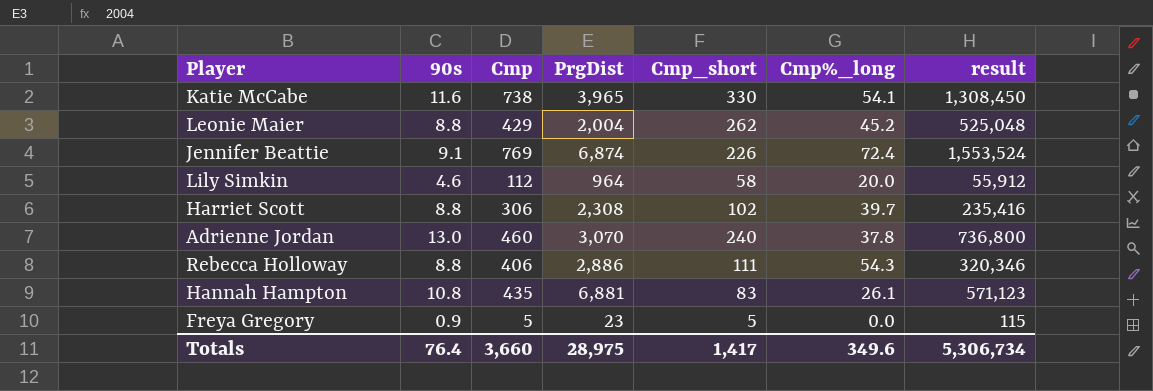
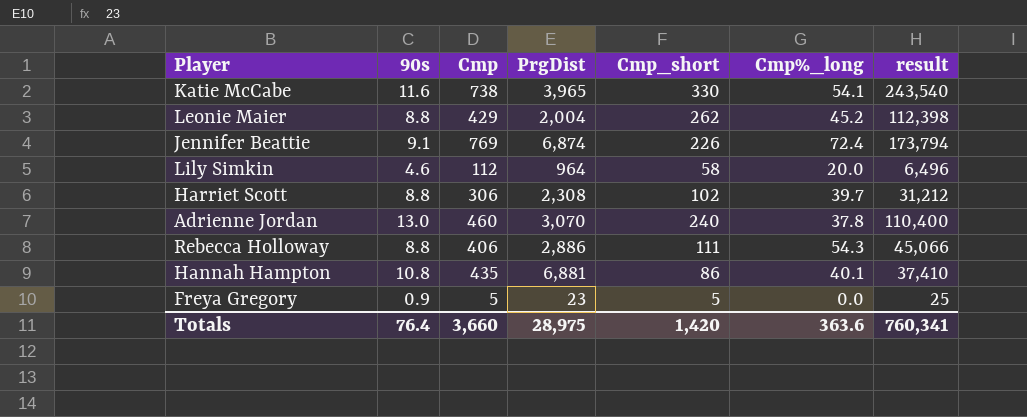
column result | formula: [PrgDist] * [Cmp_short] -> [Cmp] * [Cmp_short]
Hannah Hampton | Cmp_short: 83 -> 86
Hannah Hampton | Cmp%_long: 26.1 -> 40.1
Totals | Cmp_short: 1,417 -> 1,420
Totals | Cmp%_long: 349.6 -> 363.6
Totals | result: 5,306,734 -> 760,341

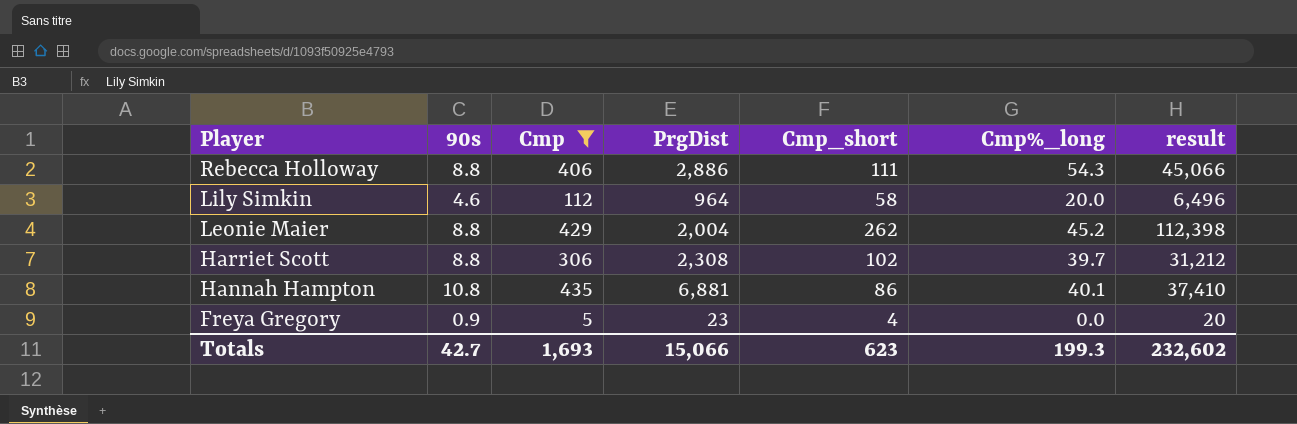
filter: none -> Cmp <= 435
row order: none -> Player descending
Freya Gregory | Cmp_short: 5 -> 4
Freya Gregory | result: 25 -> 20
Totals | 90s: 76.4 -> 42.7
Totals | Cmp: 3,660 -> 1,693
Totals | PrgDist: 28,975 -> 15,066
Totals | Cmp_short: 1,420 -> 623
Totals | Cmp%_long: 363.6 -> 199.3
Totals | result: 760,341 -> 232,602

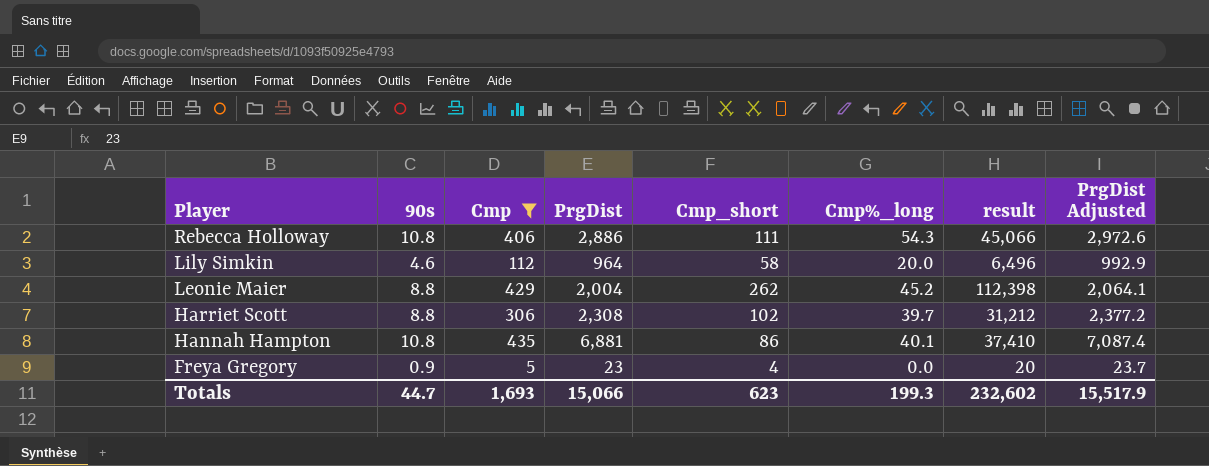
column PrgDist Adjusted | formula: none -> [PrgDist] * 1.03
Rebecca Holloway | 90s: 8.8 -> 10.8
Totals | 90s: 42.7 -> 44.7

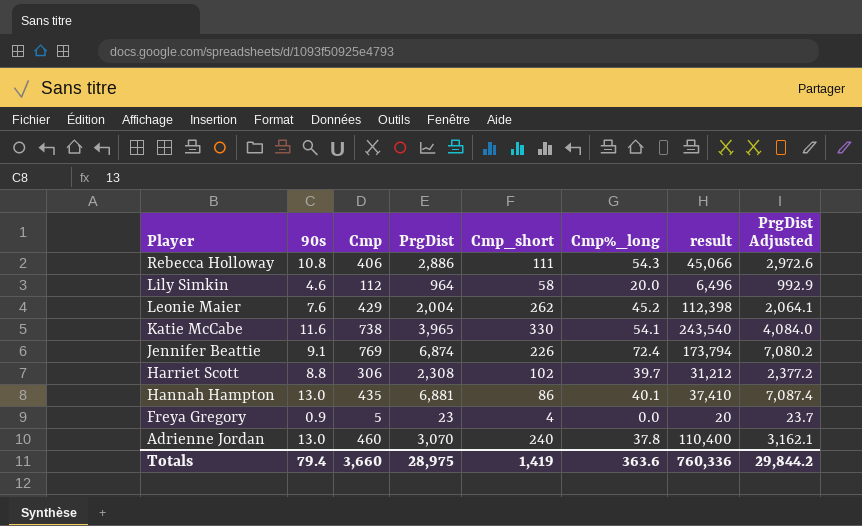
filter: Cmp <= 435 -> none
Leonie Maier | 90s: 8.8 -> 7.6
Hannah Hampton | 90s: 10.8 -> 13.0
Totals | 90s: 44.7 -> 79.4
Totals | Cmp: 1,693 -> 3,660
Totals | PrgDist: 15,066 -> 28,975
Totals | Cmp_short: 623 -> 1,419
Totals | Cmp%_long: 199.3 -> 363.6
Totals | result: 232,602 -> 760,336
Totals | PrgDist Adjusted: 15,517.9 -> 29,844.2

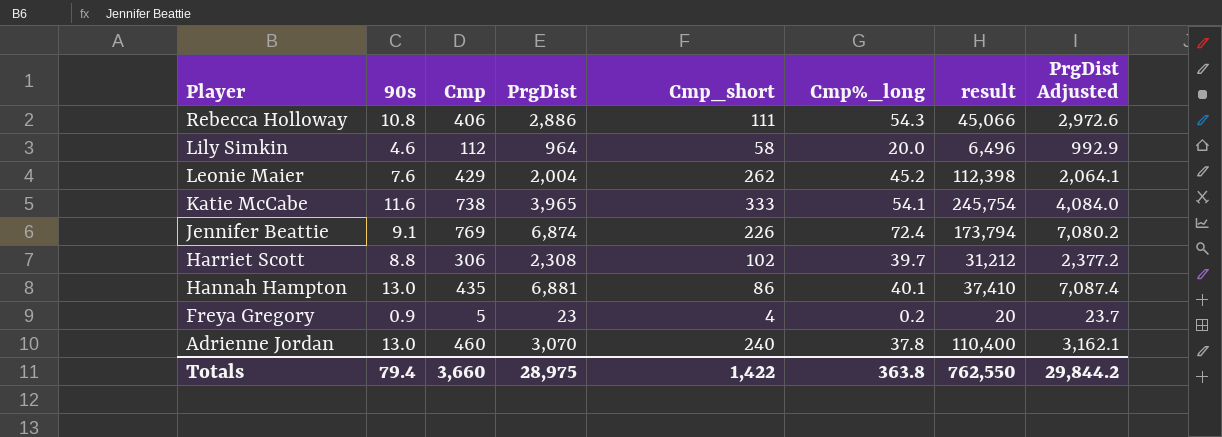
Katie McCabe | Cmp_short: 330 -> 333
Katie McCabe | result: 243,540 -> 245,754
Freya Gregory | Cmp%_long: 0.0 -> 0.2
Totals | Cmp_short: 1,419 -> 1,422
Totals | Cmp%_long: 363.6 -> 363.8
Totals | result: 760,336 -> 762,550

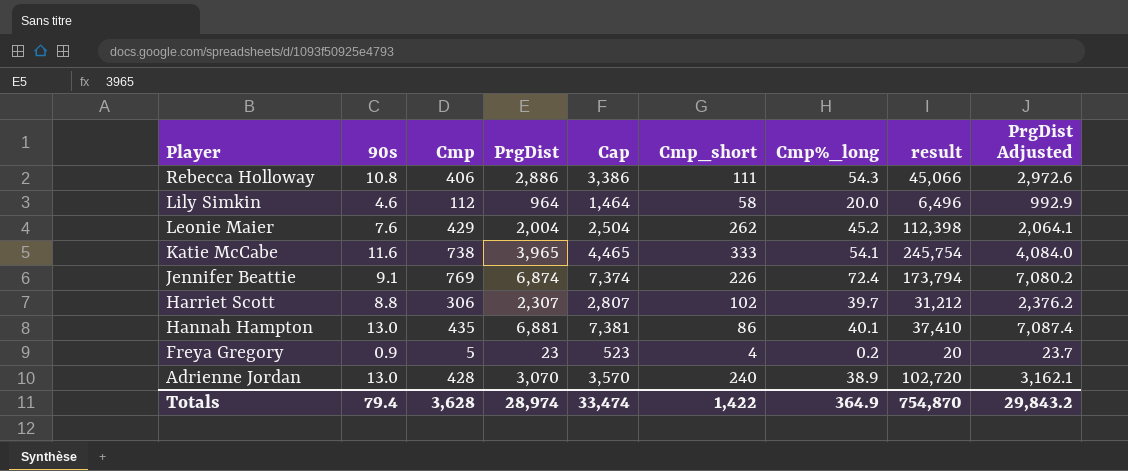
column Cap | formula: none -> [PrgDist] + 500
Harriet Scott | PrgDist: 2,308 -> 2,307
Harriet Scott | PrgDist Adjusted: 2,377.2 -> 2,376.2
Adrienne Jordan | Cmp: 460 -> 428
Adrienne Jordan | Cmp%_long: 37.8 -> 38.9
Adrienne Jordan | result: 110,400 -> 102,720
Totals | Cmp: 3,660 -> 3,628
Totals | PrgDist: 28,975 -> 28,974
Totals | Cmp%_long: 363.8 -> 364.9
Totals | result: 762,550 -> 754,870
Totals | PrgDist Adjusted: 29,844.2 -> 29,843.2

